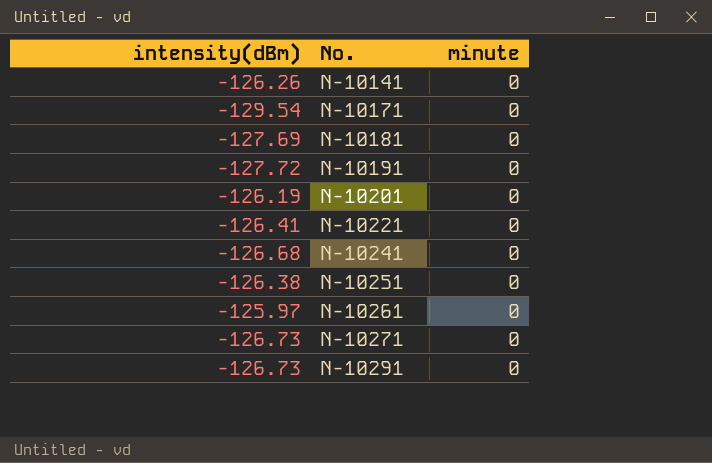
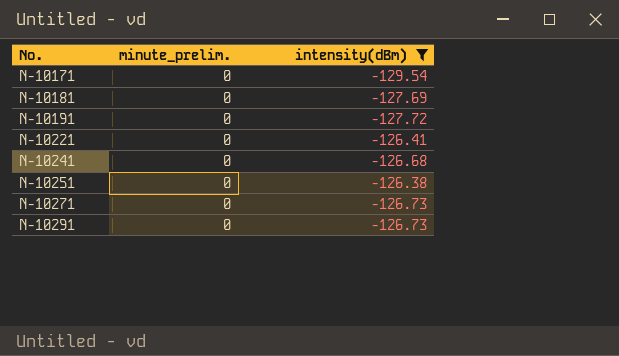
filter: none -> intensity(dBm) <= -126.38
column name: minute -> minute_prelim.
column intensity(dBm) | position: 1 -> 3

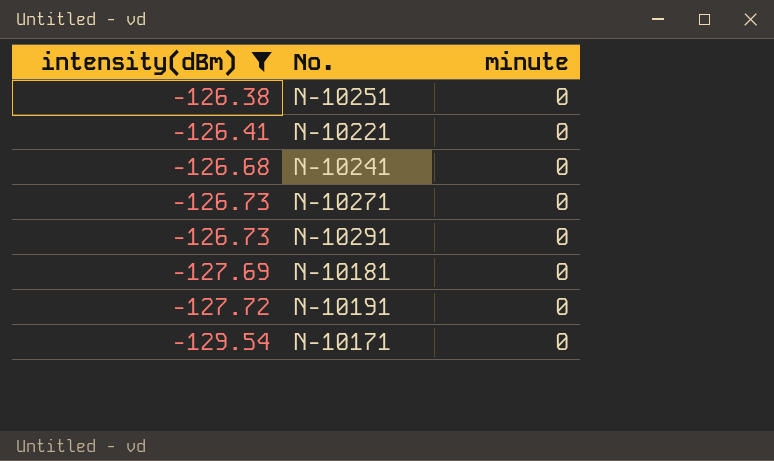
row order: No. ascending -> intensity(dBm) descending
column intensity(dBm) | position: 3 -> 1
column name: minute_prelim. -> minute

